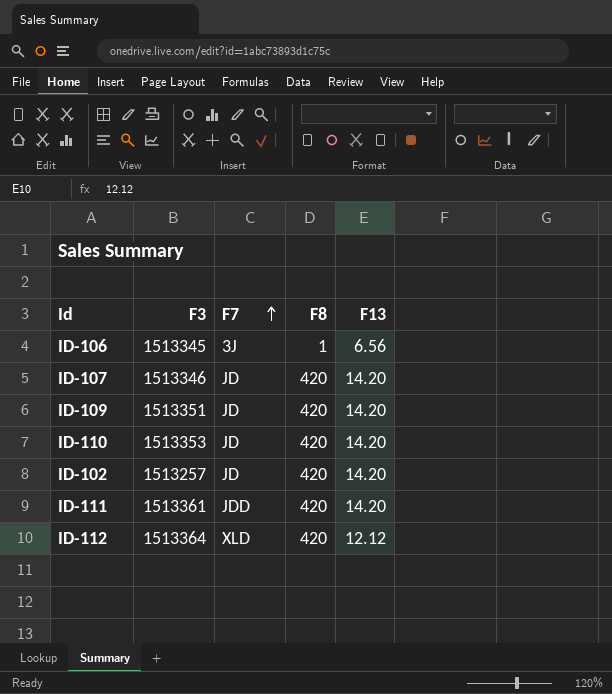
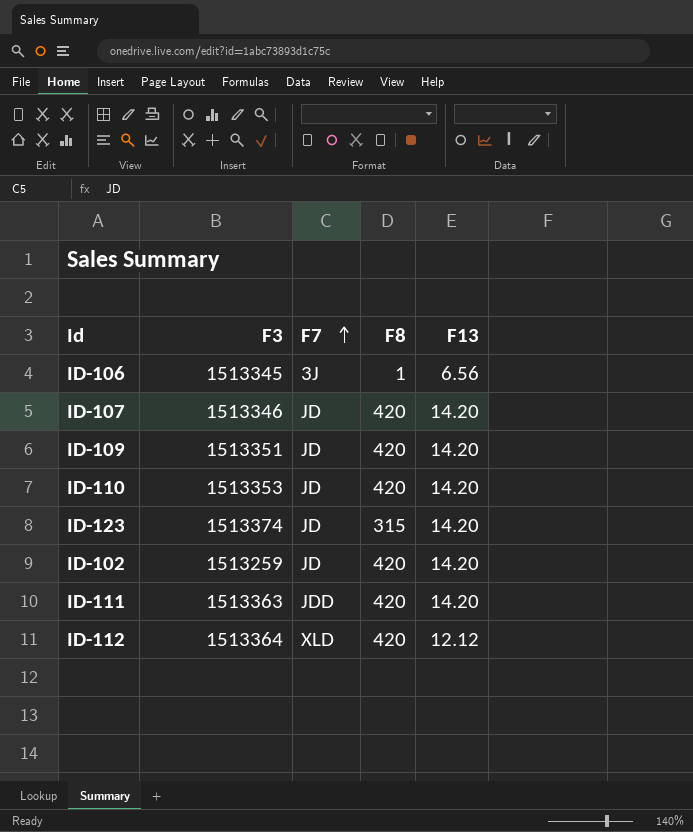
row ID-123: none -> 1513374 | JD | 315 | 14.20
ID-102 | F3: 1513257 -> 1513259
ID-111 | F3: 1513361 -> 1513363

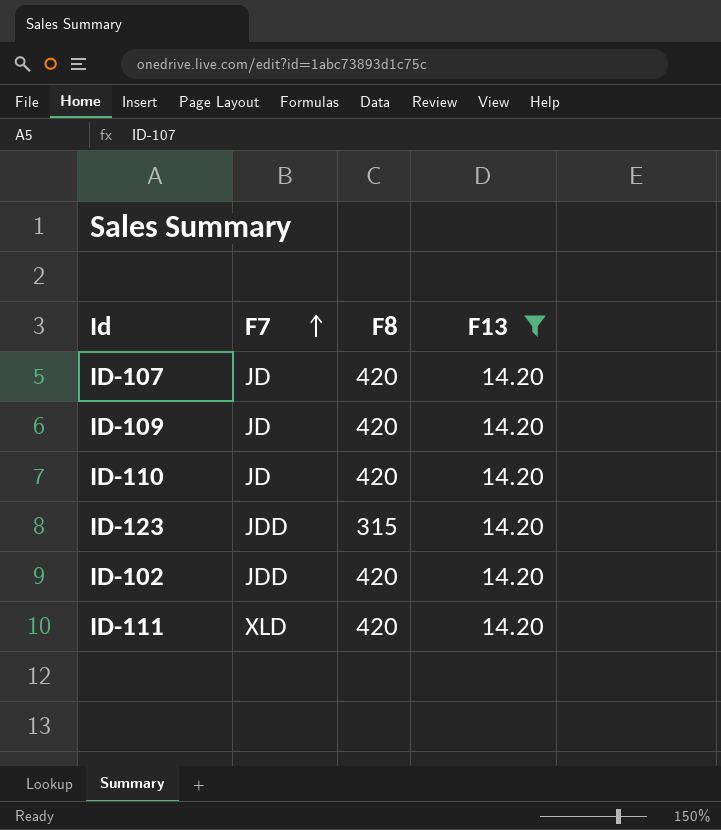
filter: none -> F13 = 14.20
column F3 | position: 2 -> none
ID-123 | F7: JD -> JDD
ID-102 | F7: JD -> JDD
ID-111 | F7: JDD -> XLD

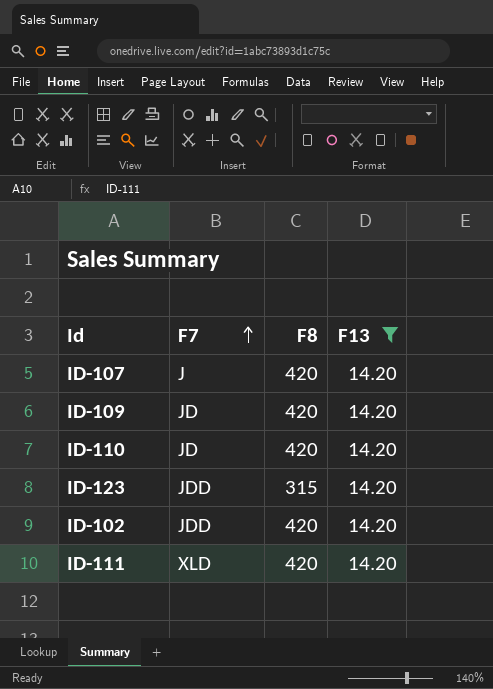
ID-107 | F7: JD -> J

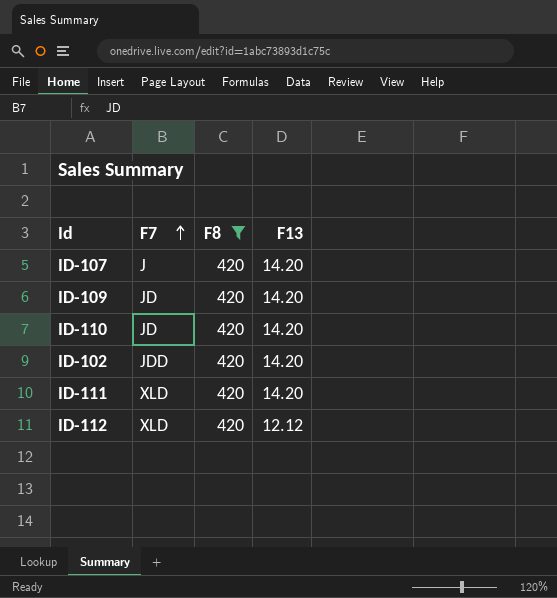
filter: F13 = 14.20 -> F8 = 420

